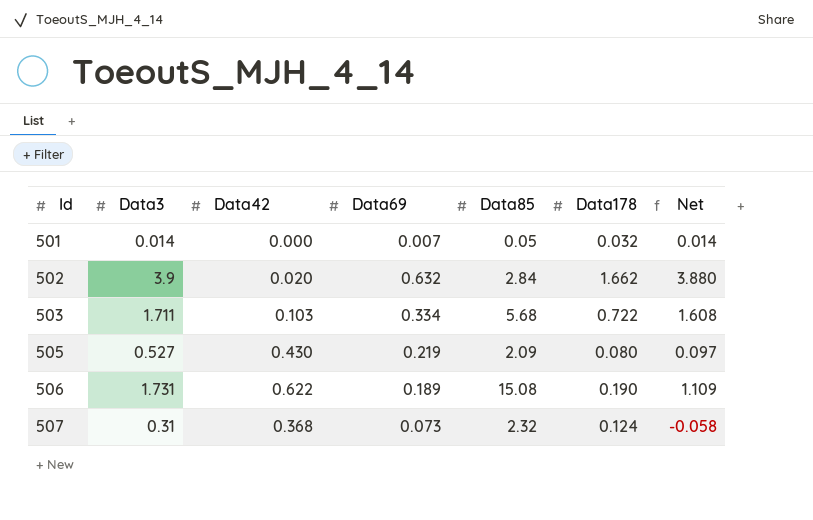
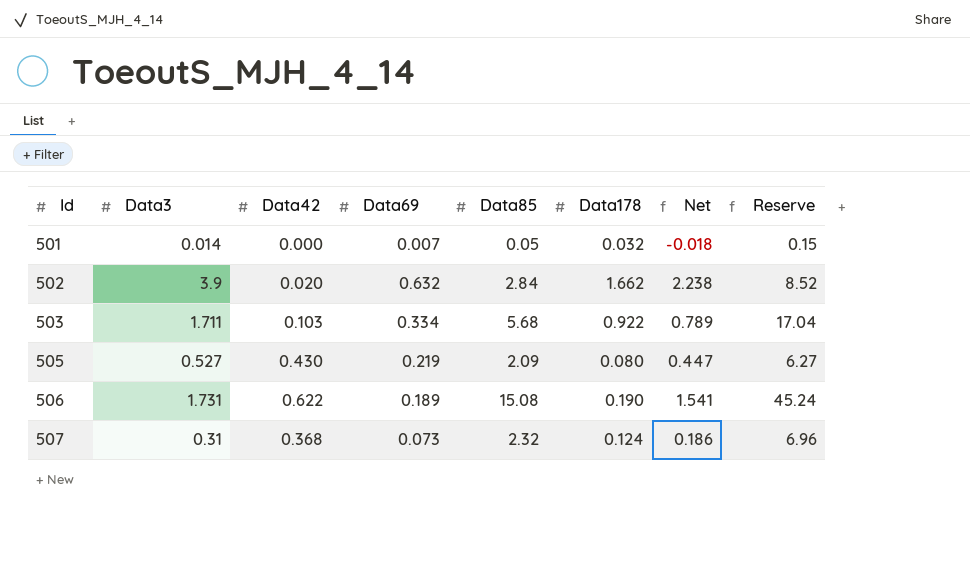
column Net | formula: [Data3] - [Data42] -> [Data3] - [Data178]
column Reserve | formula: none -> [Data85] * 3
503 | Data178: 0.722 -> 0.922

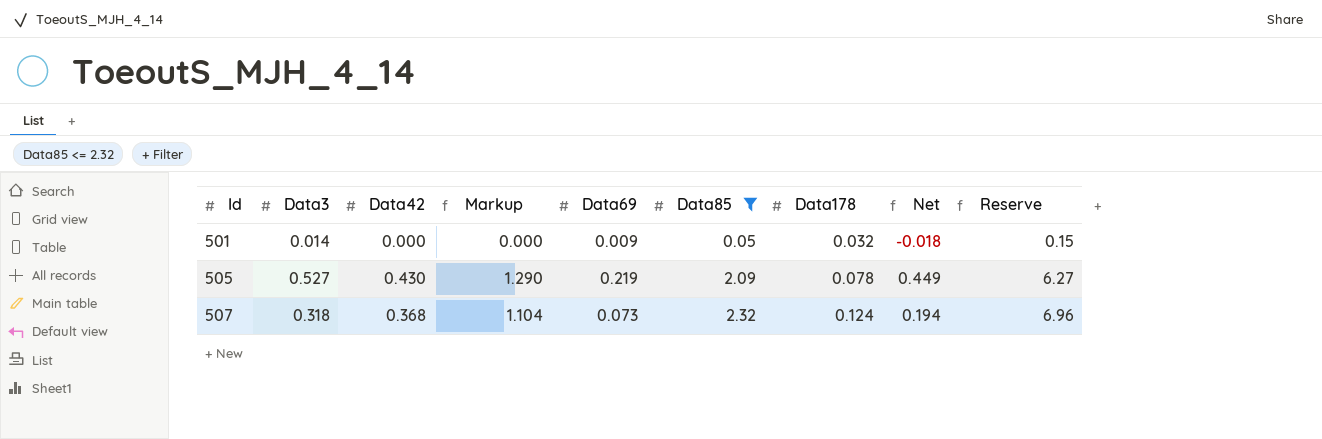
filter: none -> Data85 <= 2.32
column Markup | formula: none -> [Data42] * 3
501 | Data69: 0.007 -> 0.009
505 | Data178: 0.080 -> 0.078
505 | Net: 0.447 -> 0.449
507 | Data3: 0.31 -> 0.318
507 | Net: 0.186 -> 0.194

